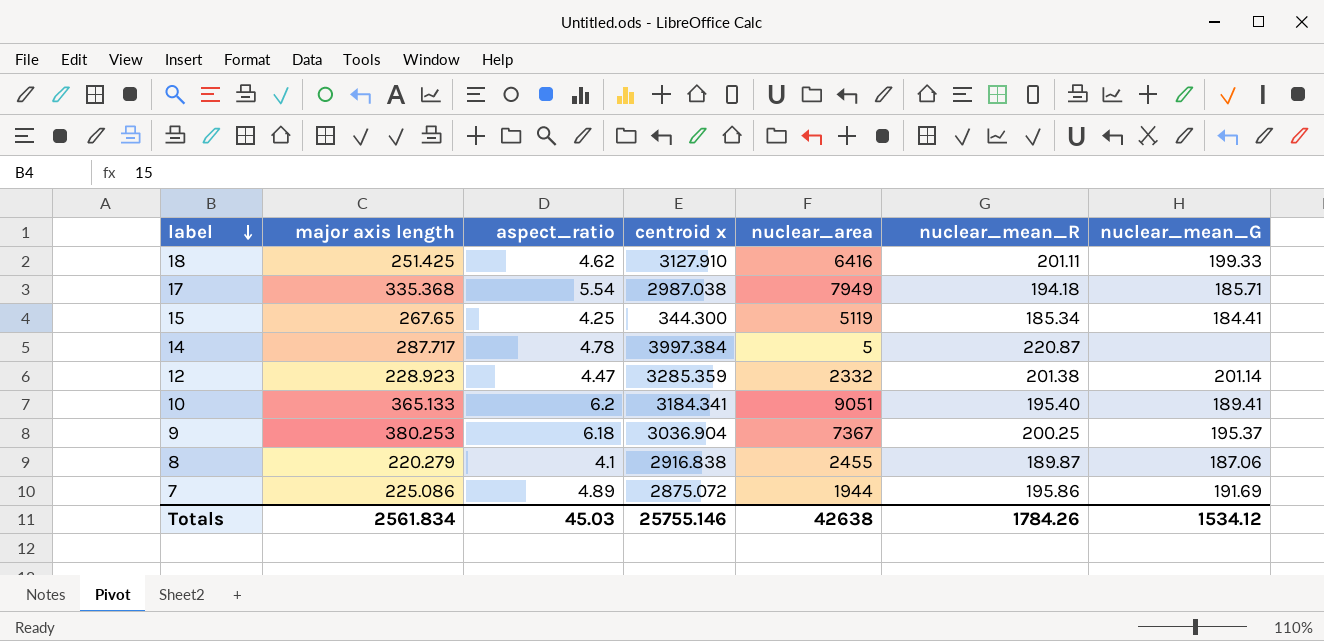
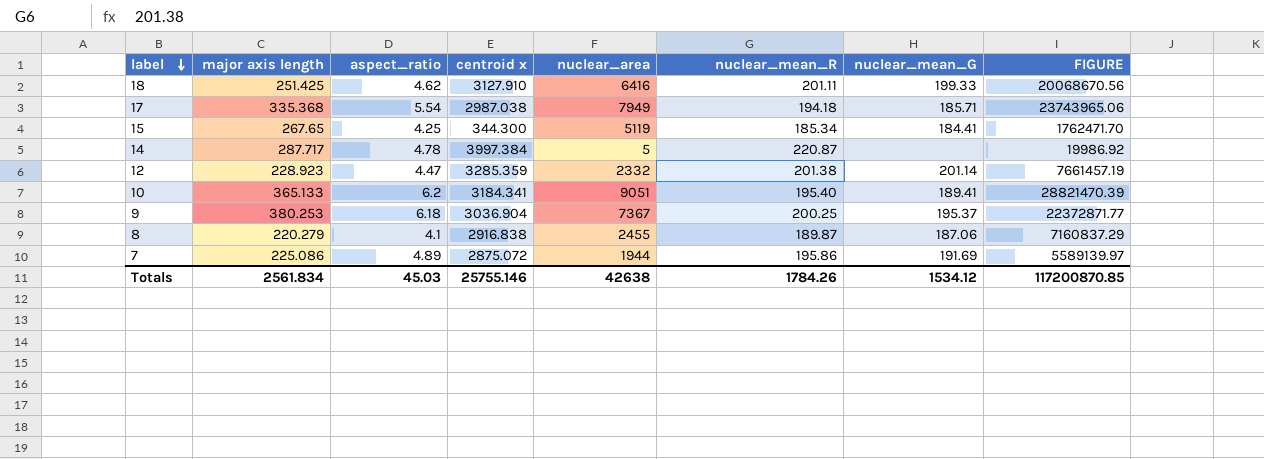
column FIGURE | formula: none -> [centroid x] * [nuclear_area]

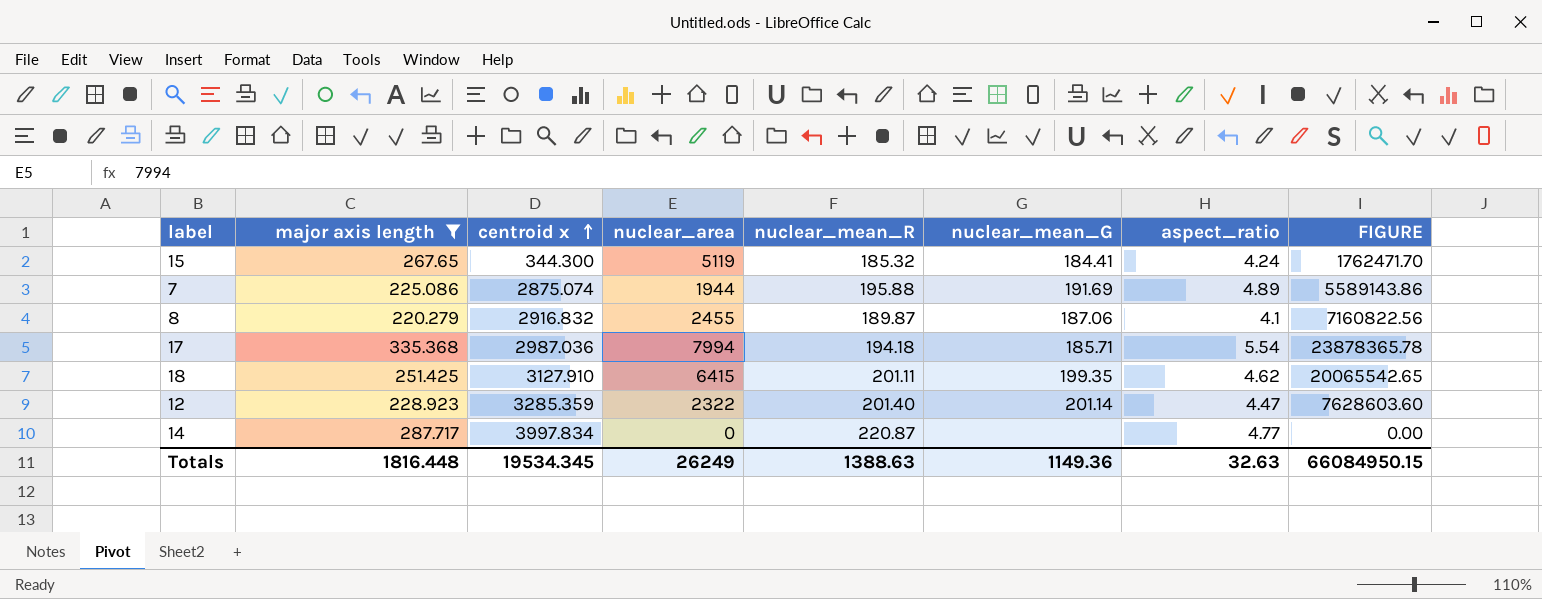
filter: none -> major axis length <= 335.368
row order: label descending -> centroid x ascending
column aspect_ratio | position: 3 -> 7
15 | nuclear_mean_R: 185.34 -> 185.32
15 | aspect_ratio: 4.25 -> 4.24
7 | centroid x: 2875.072 -> 2875.074
7 | nuclear_mean_R: 195.86 -> 195.88
7 | FIGURE: 5589139.97 -> 5589143.86
8 | centroid x: 2916.838 -> 2916.832
8 | FIGURE: 7160837.29 -> 7160822.56
17 | centroid x: 2987.038 -> 2987.036
17 | nuclear_area: 7949 -> 7994
17 | FIGURE: 23743965.06 -> 23878365.78
18 | nuclear_area: 6416 -> 6415
18 | nuclear_mean_G: 199.33 -> 199.35
18 | FIGURE: 20068670.56 -> 20065542.65
12 | nuclear_area: 2332 -> 2322
12 | nuclear_mean_R: 201.38 -> 201.40
12 | FIGURE: 7661457.19 -> 7628603.60
14 | centroid x: 3997.384 -> 3997.834
14 | nuclear_area: 5 -> 0
14 | aspect_ratio: 4.78 -> 4.77
14 | FIGURE: 19986.92 -> 0.00
Totals | major axis length: 2561.834 -> 1816.448
Totals | centroid x: 25755.146 -> 19534.345
Totals | nuclear_area: 42638 -> 26249
Totals | nuclear_mean_R: 1784.26 -> 1388.63
Totals | nuclear_mean_G: 1534.12 -> 1149.36
Totals | aspect_ratio: 45.03 -> 32.63
Totals | FIGURE: 117200870.85 -> 66084950.15

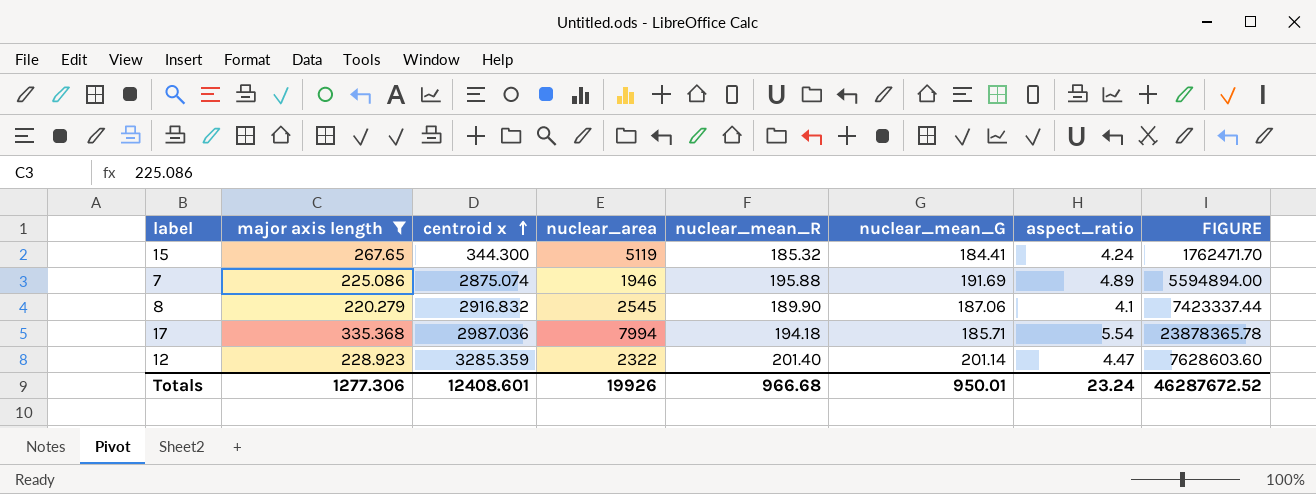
row 18: 251.425 | 3127.910 | 6415 | 201.11 | 199.35 | 4.62 | 20065542.65 -> none
row 14: 287.717 | 3997.834 | 0 | 220.87 | none | 4.77 | 0.00 -> none
7 | nuclear_area: 1944 -> 1946
7 | FIGURE: 5589143.86 -> 5594894.00
8 | nuclear_area: 2455 -> 2545
8 | nuclear_mean_R: 189.87 -> 189.90
8 | FIGURE: 7160822.56 -> 7423337.44
Totals | major axis length: 1816.448 -> 1277.306
Totals | centroid x: 19534.345 -> 12408.601
Totals | nuclear_area: 26249 -> 19926
Totals | nuclear_mean_R: 1388.63 -> 966.68
Totals | nuclear_mean_G: 1149.36 -> 950.01
Totals | aspect_ratio: 32.63 -> 23.24
Totals | FIGURE: 66084950.15 -> 46287672.52

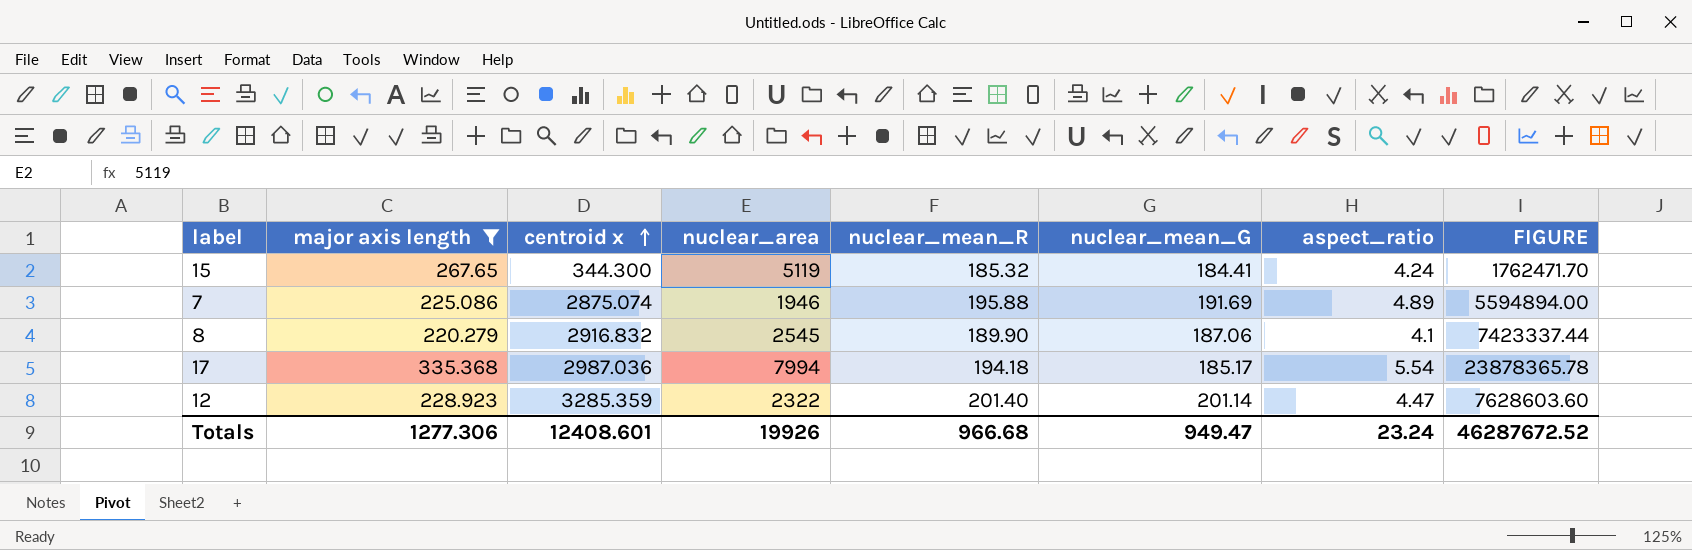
17 | nuclear_mean_G: 185.71 -> 185.17
Totals | nuclear_mean_G: 950.01 -> 949.47

